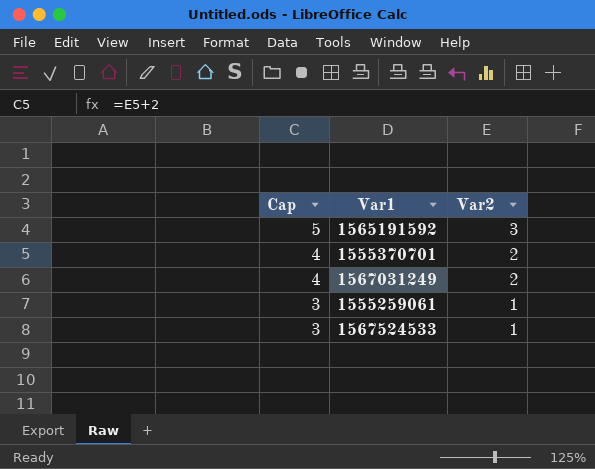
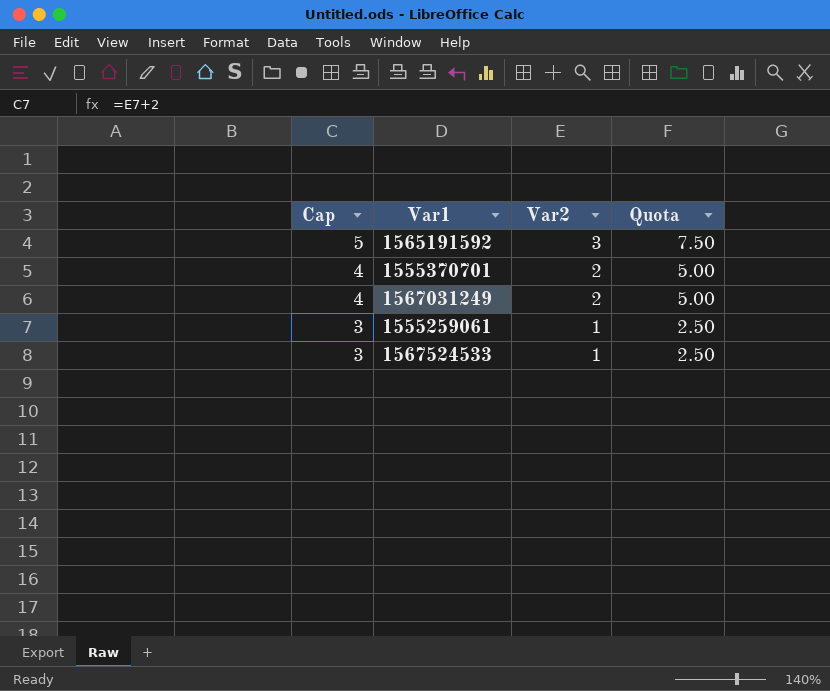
column Quota | formula: none -> [Var2] * 2.5

